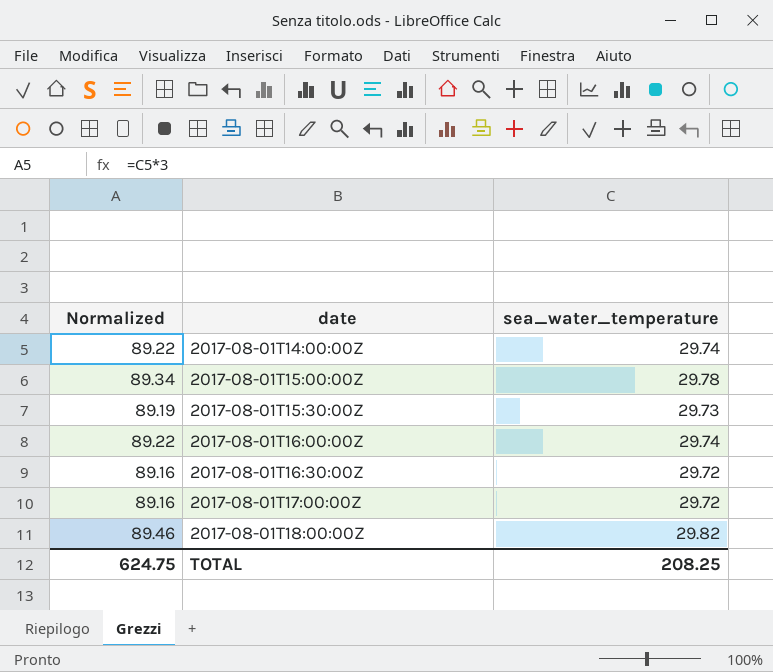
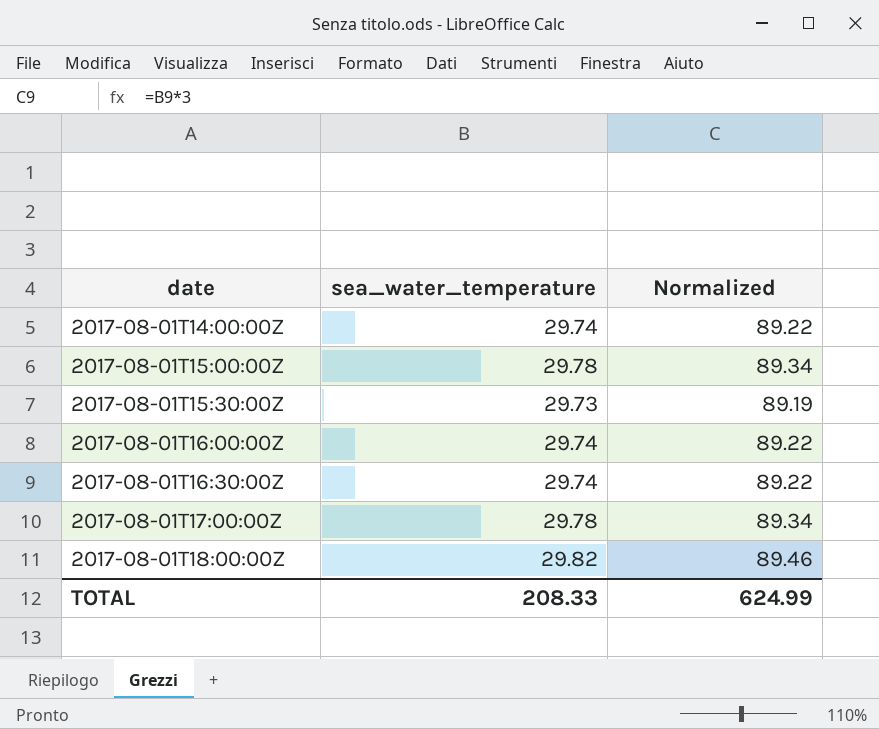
column Normalized | position: 1 -> 3
2017-08-01T16:30:00Z | sea_water_temperature: 29.72 -> 29.74
2017-08-01T16:30:00Z | Normalized: 89.16 -> 89.22
2017-08-01T17:00:00Z | sea_water_temperature: 29.72 -> 29.78
2017-08-01T17:00:00Z | Normalized: 89.16 -> 89.34
TOTAL | sea_water_temperature: 208.25 -> 208.33
TOTAL | Normalized: 624.75 -> 624.99

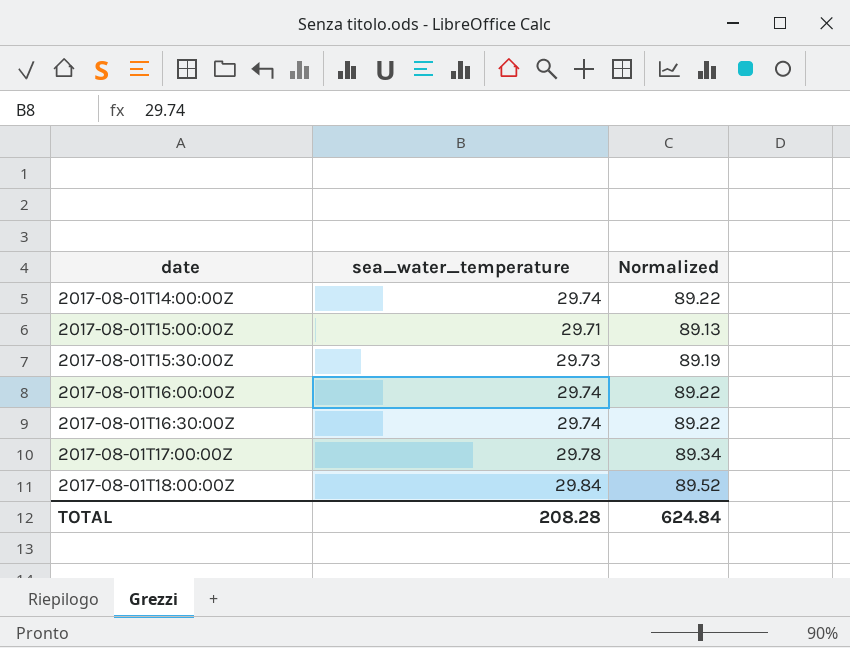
2017-08-01T15:00:00Z | sea_water_temperature: 29.78 -> 29.71
2017-08-01T15:00:00Z | Normalized: 89.34 -> 89.13
2017-08-01T18:00:00Z | sea_water_temperature: 29.82 -> 29.84
2017-08-01T18:00:00Z | Normalized: 89.46 -> 89.52
TOTAL | sea_water_temperature: 208.33 -> 208.28
TOTAL | Normalized: 624.99 -> 624.84

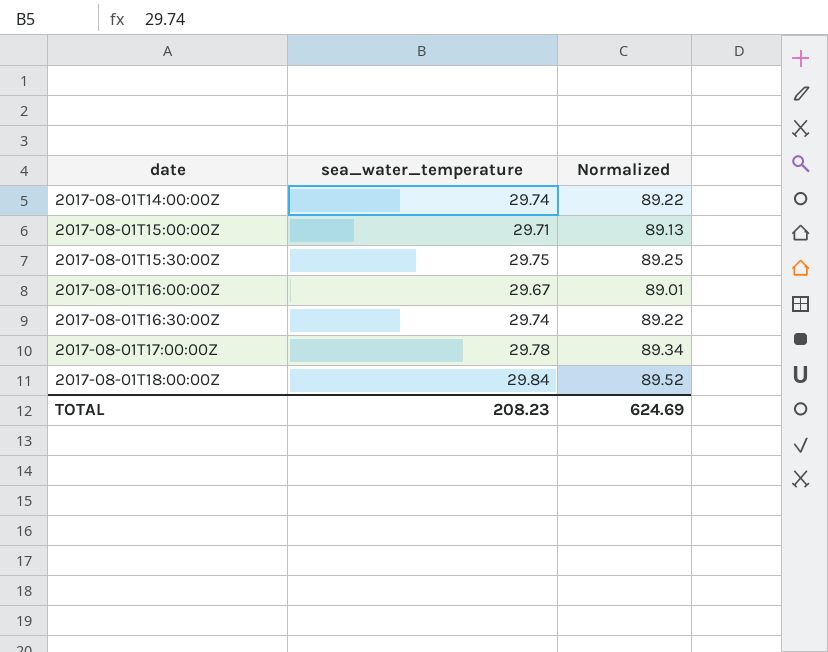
2017-08-01T15:30:00Z | sea_water_temperature: 29.73 -> 29.75
2017-08-01T15:30:00Z | Normalized: 89.19 -> 89.25
2017-08-01T16:00:00Z | sea_water_temperature: 29.74 -> 29.67
2017-08-01T16:00:00Z | Normalized: 89.22 -> 89.01
TOTAL | sea_water_temperature: 208.28 -> 208.23
TOTAL | Normalized: 624.84 -> 624.69

